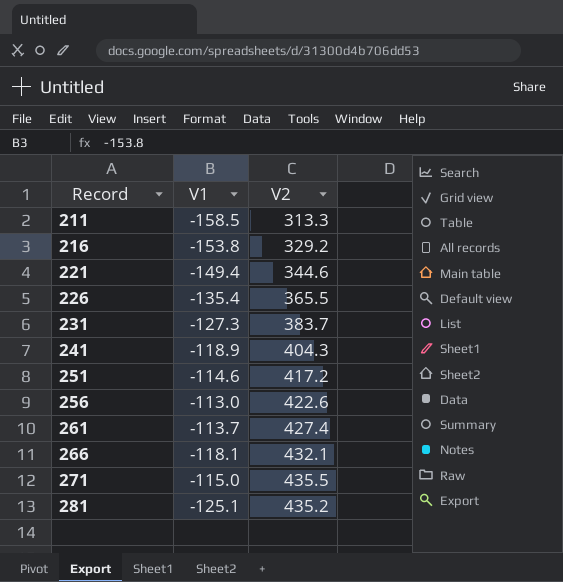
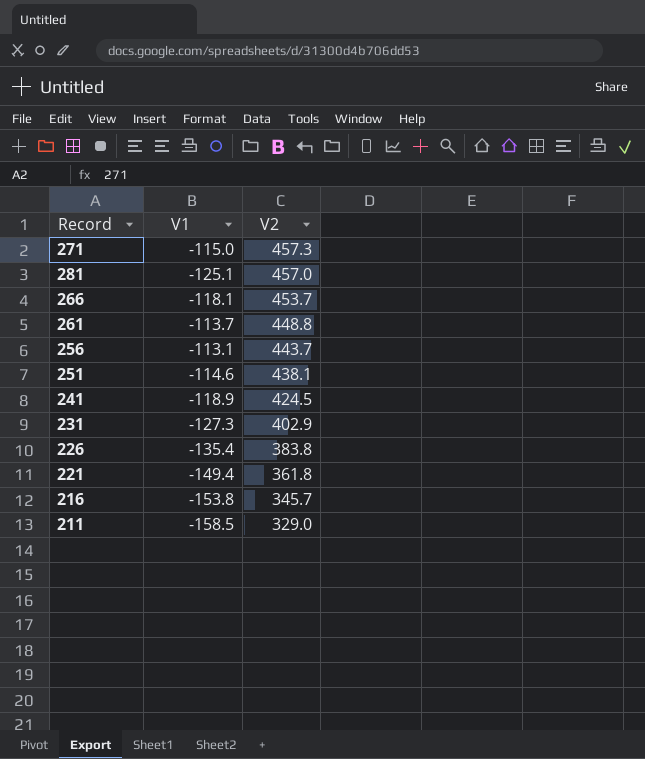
row order: Record ascending -> V2 descending
271 | V2: 435.5 -> 457.3
281 | V2: 435.2 -> 457.0
266 | V2: 432.1 -> 453.7
261 | V2: 427.4 -> 448.8
256 | V1: -113.0 -> -113.1
256 | V2: 422.6 -> 443.7
251 | V2: 417.2 -> 438.1
241 | V2: 404.3 -> 424.5
231 | V2: 383.7 -> 402.9
226 | V2: 365.5 -> 383.8
221 | V2: 344.6 -> 361.8
216 | V2: 329.2 -> 345.7
211 | V2: 313.3 -> 329.0

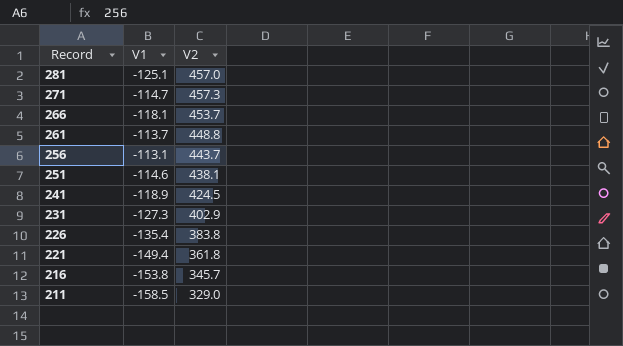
row order: V2 descending -> Record descending
271 | V1: -115.0 -> -114.7

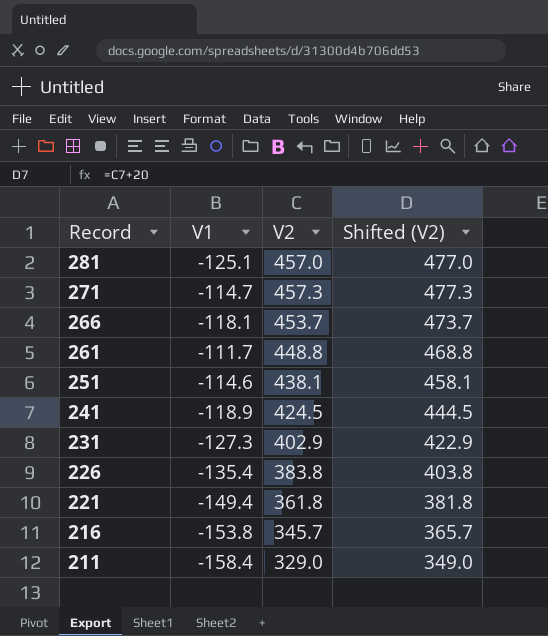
column Shifted (V2) | formula: none -> [V2] + 20
row 256: -113.1 | 443.7 -> none
261 | V1: -113.7 -> -111.7
211 | V1: -158.5 -> -158.4

